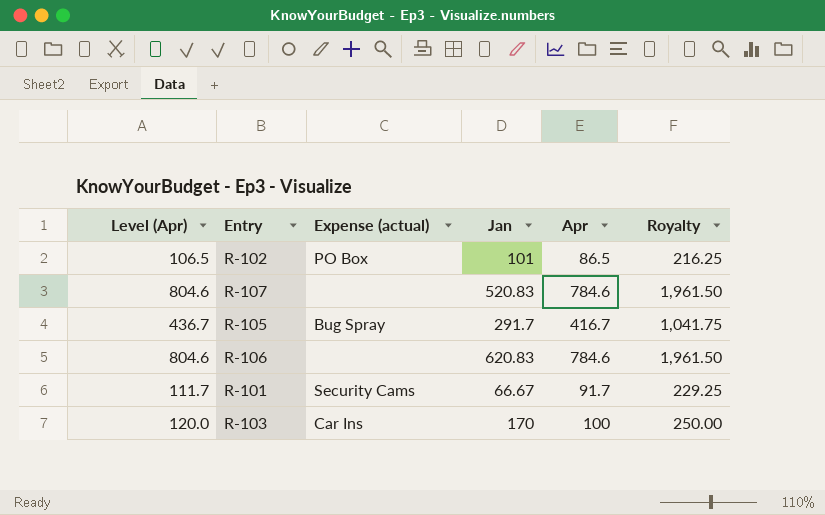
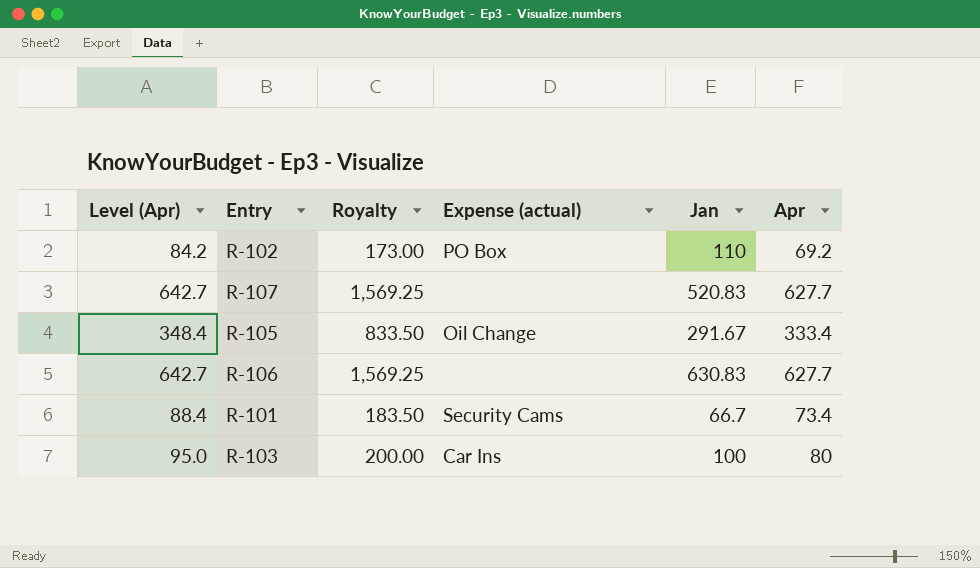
column Level (Apr) | formula: [Apr] + 20 -> [Apr] + 15
column Royalty | position: 6 -> 3
R-102 | Royalty: 216.25 -> 173.00
R-102 | Jan: 101 -> 110
R-102 | Apr: 86.5 -> 69.2
R-107 | Royalty: 1,961.50 -> 1,569.25
R-107 | Apr: 784.6 -> 627.7
R-105 | Royalty: 1,041.75 -> 833.50
R-105 | Expense (actual): Bug Spray -> Oil Change
R-105 | Jan: 291.7 -> 291.67
R-105 | Apr: 416.7 -> 333.4
R-106 | Royalty: 1,961.50 -> 1,569.25
R-106 | Jan: 620.83 -> 630.83
R-106 | Apr: 784.6 -> 627.7
R-101 | Royalty: 229.25 -> 183.50
R-101 | Jan: 66.67 -> 66.7
R-101 | Apr: 91.7 -> 73.4
R-103 | Royalty: 250.00 -> 200.00
R-103 | Jan: 170 -> 100
R-103 | Apr: 100 -> 80

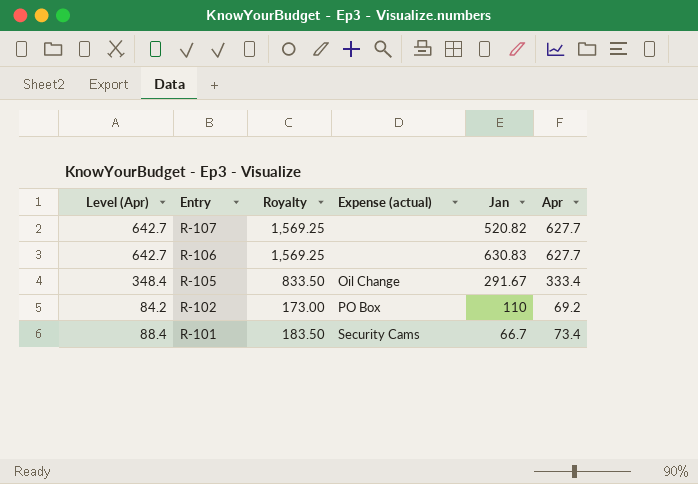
row order: none -> Entry descending
row R-103: 95.0 | 200.00 | Car Ins | 100 | 80 -> none
R-107 | Jan: 520.83 -> 520.82

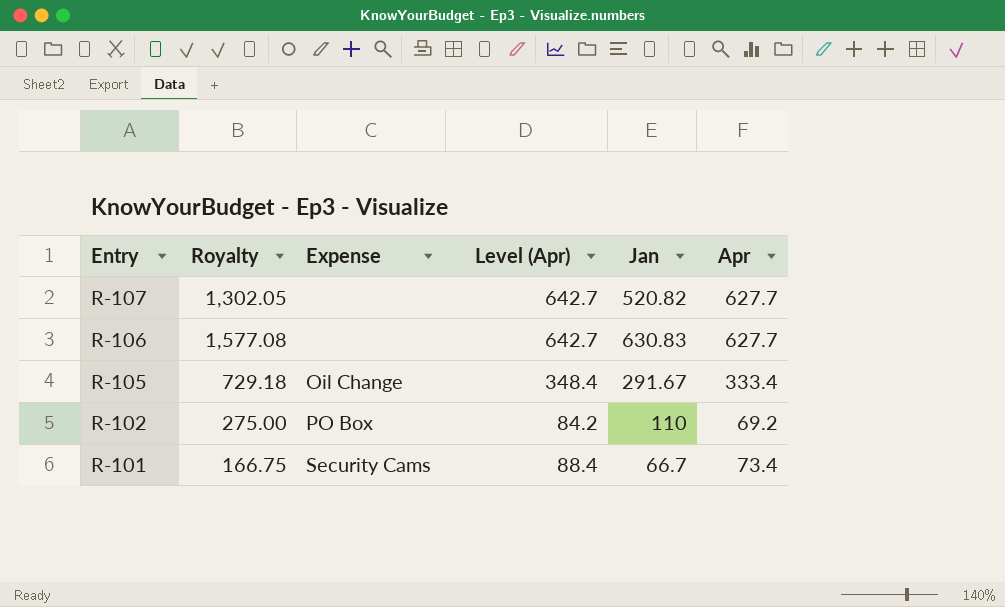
column Royalty | formula: [Apr] * 2.5 -> [Jan] * 2.5
column name: Expense (actual) -> Expense
column Level (Apr) | position: 1 -> 4

